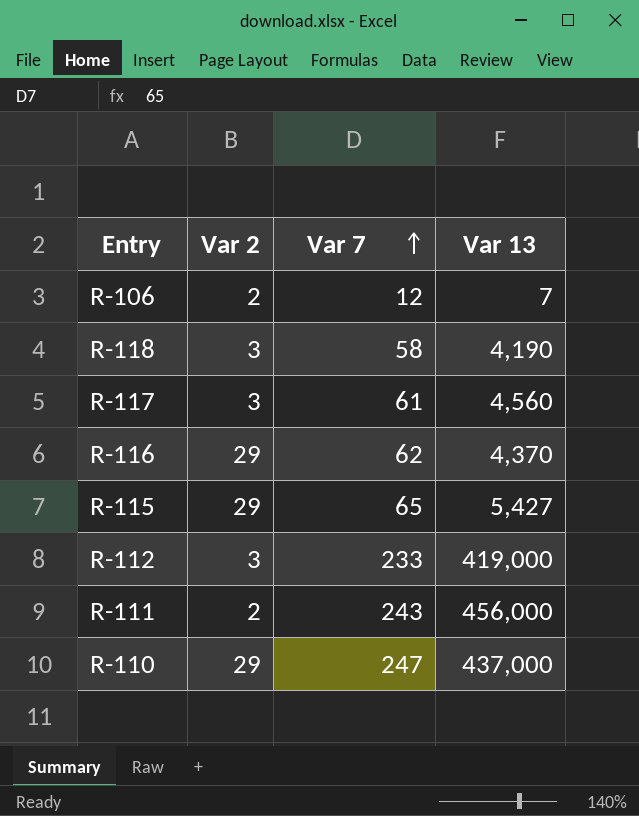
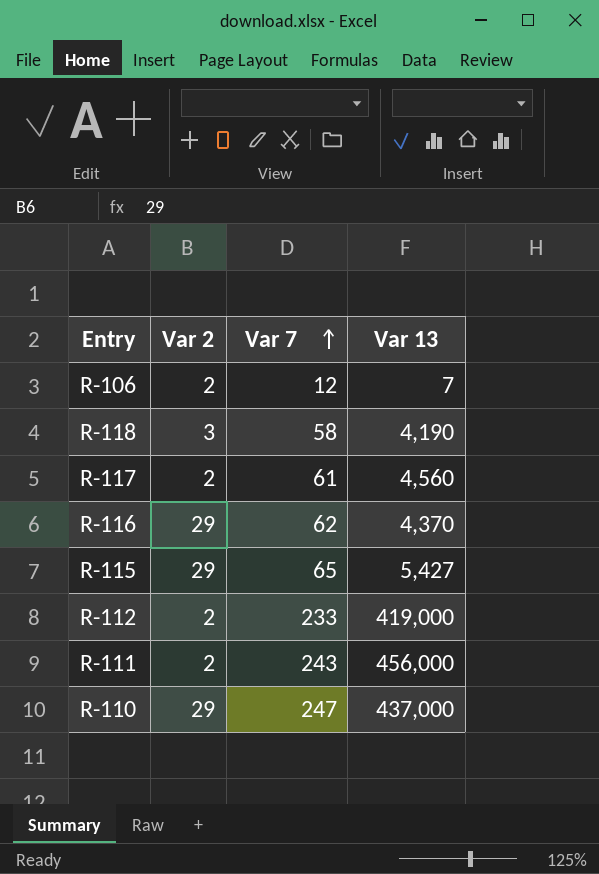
R-117 | Var 2: 3 -> 2
R-112 | Var 2: 3 -> 2

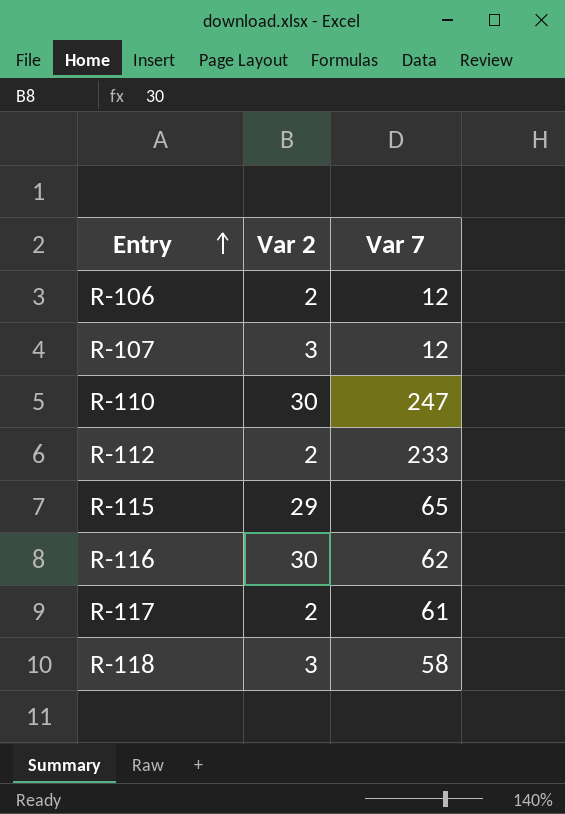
row order: Var 7 ascending -> Entry ascending
column Var 13 | position: 4 -> none
row R-111: 2 | 243 | 456,000 -> none
row R-107: none -> 3 | 12
R-110 | Var 2: 29 -> 30
R-116 | Var 2: 29 -> 30

